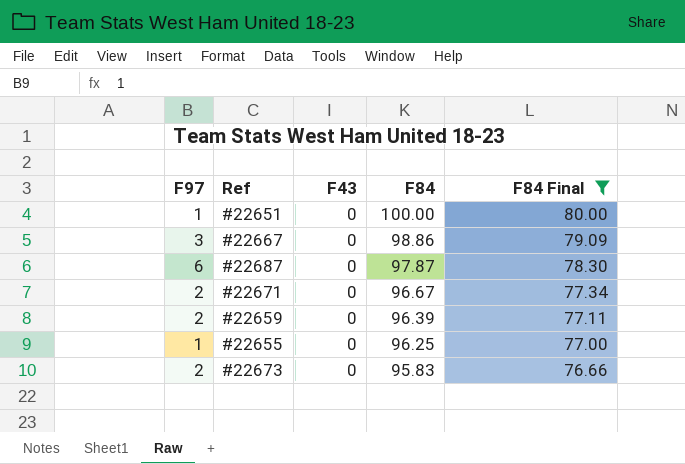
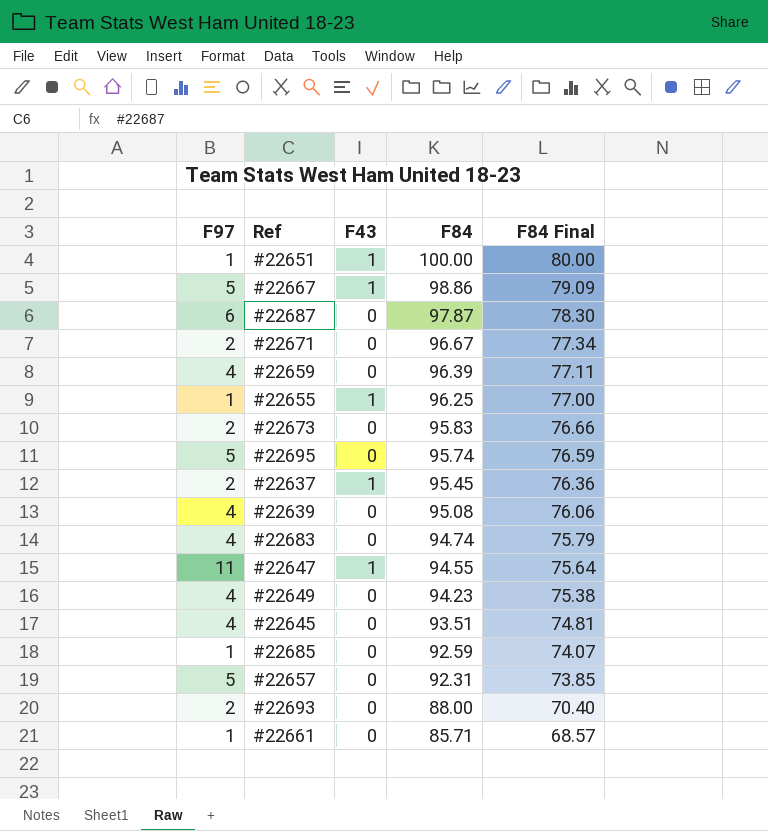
filter: F84 Final >= 76.66 -> none
#22651 | F43: 0 -> 1
#22667 | F97: 3 -> 5
#22667 | F43: 0 -> 1
#22659 | F97: 2 -> 4
#22655 | F43: 0 -> 1

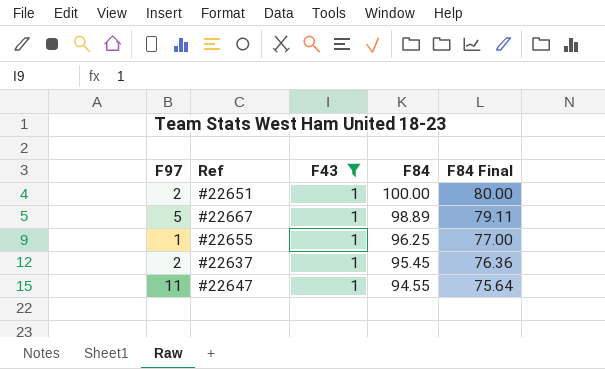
filter: none -> F43 = 1
#22651 | F97: 1 -> 2
#22667 | F84: 98.86 -> 98.89
#22667 | F84 Final: 79.09 -> 79.11

